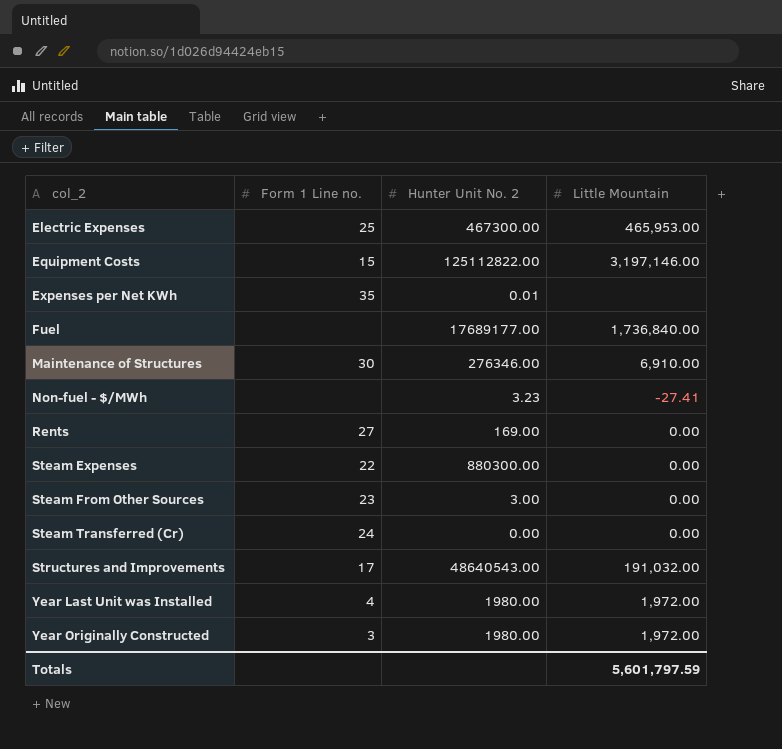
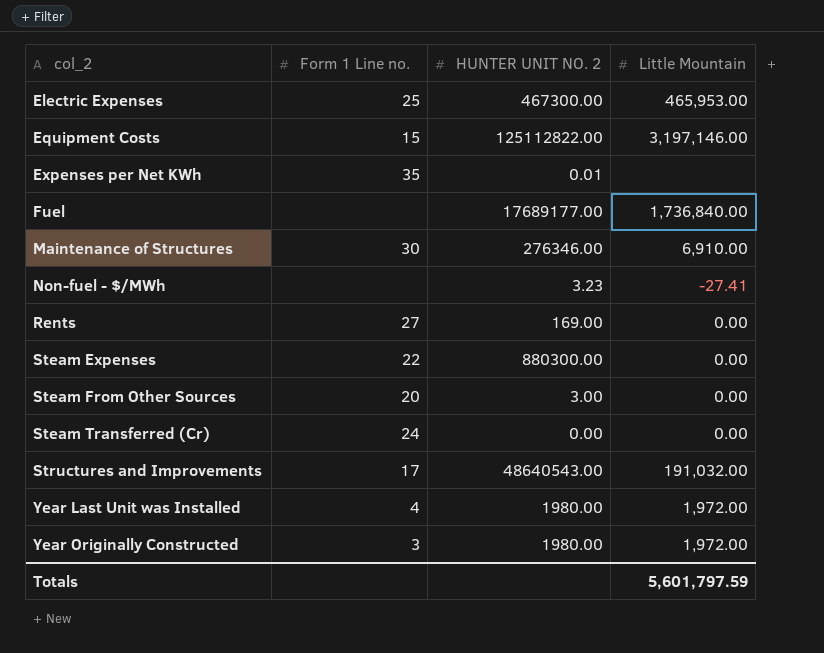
column name: Hunter Unit No. 2 -> HUNTER UNIT NO. 2
Steam From Other Sources | Form 1 Line no.: 23 -> 20

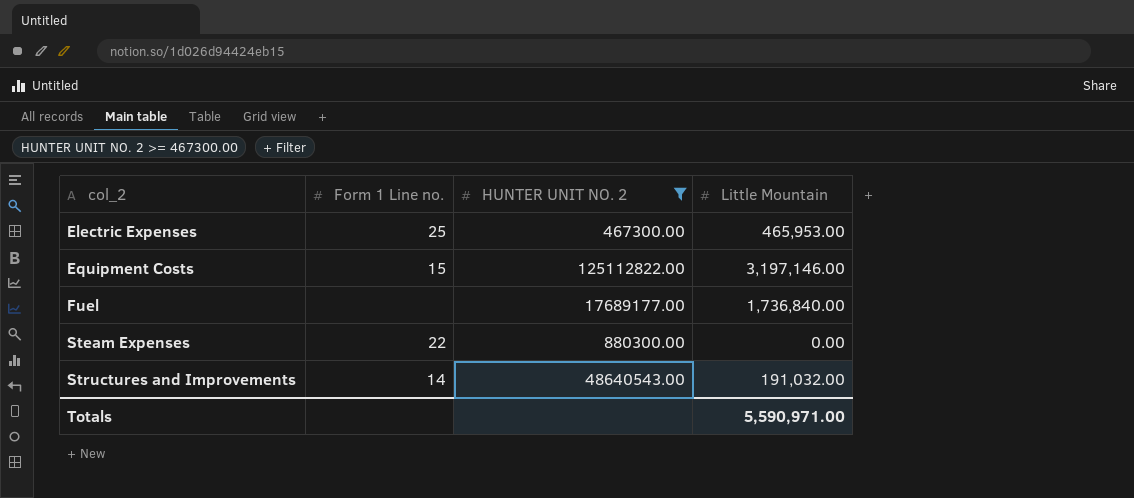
filter: none -> HUNTER UNIT NO. 2 >= 467300.00
Structures and Improvements | Form 1 Line no.: 17 -> 14
Totals | Little Mountain: 5,601,797.59 -> 5,590,971.00

